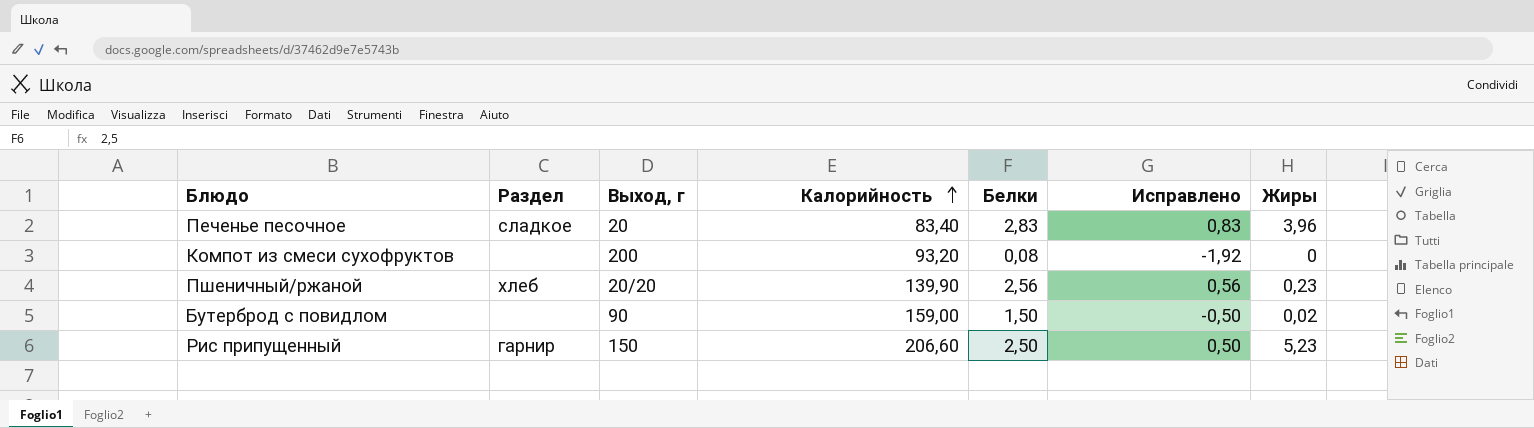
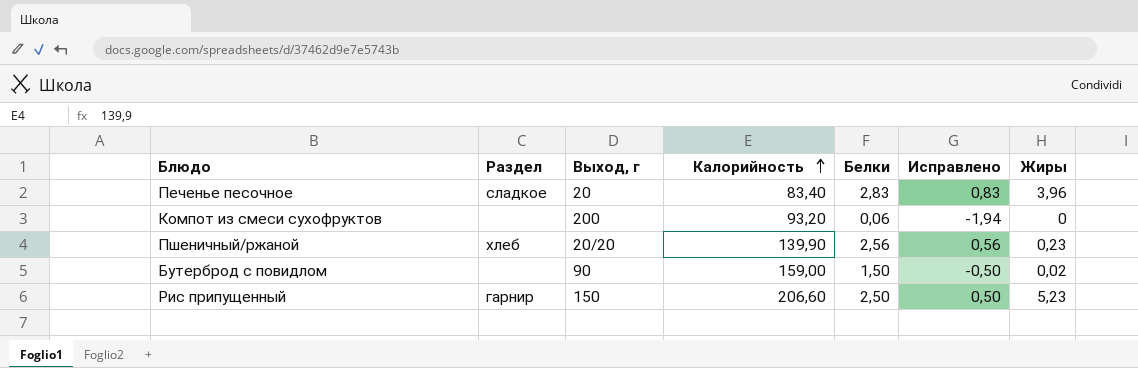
Компот из смеси сухофруктов | Белки: 0,08 -> 0,06
Компот из смеси сухофруктов | Исправлено: -1,92 -> -1,94

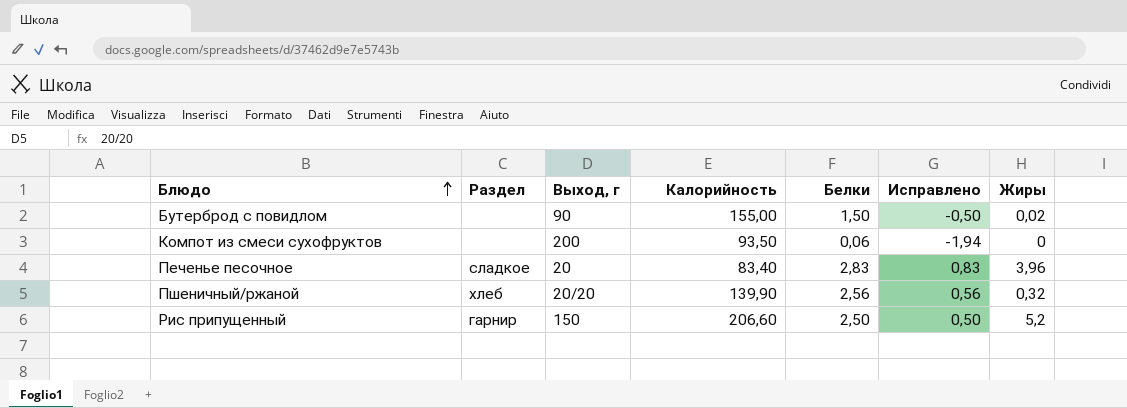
row order: Калорийность ascending -> Блюдо ascending
Бутерброд с повидлом | Калорийность: 159,00 -> 155,00
Компот из смеси сухофруктов | Калорийность: 93,20 -> 93,50
Пшеничный/ржаной | Жиры: 0,23 -> 0,32
Рис припущенный | Жиры: 5,23 -> 5,2

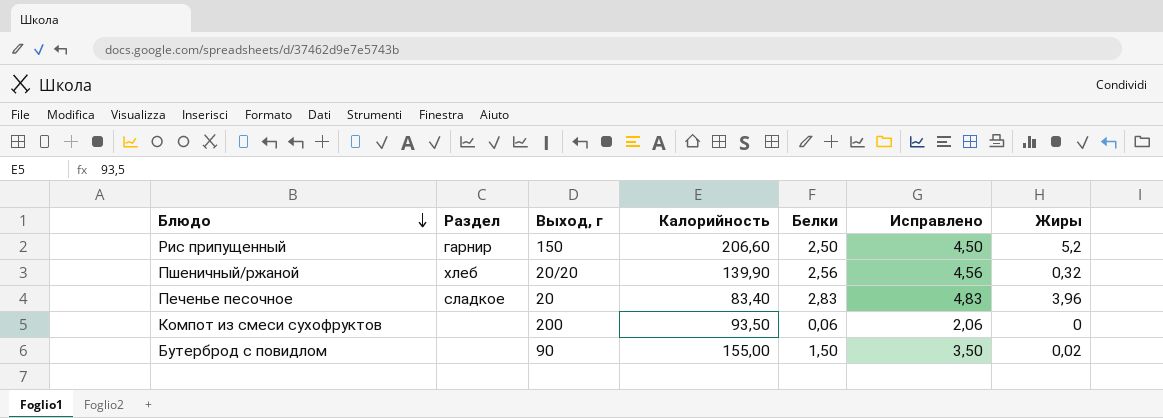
row order: Блюдо ascending -> Блюдо descending
column Исправлено | formula: [Белки] - 2 -> [Белки] + 2

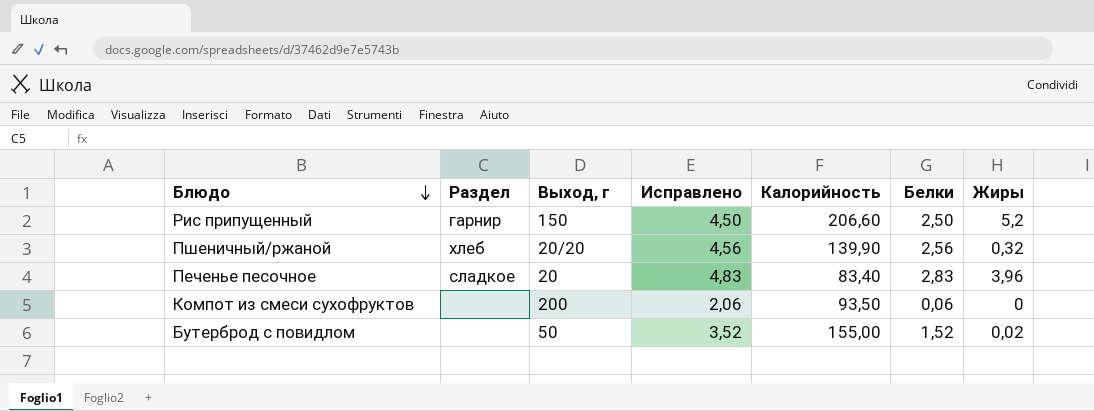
column Исправлено | position: 6 -> 4
Бутерброд с повидлом | Выход, г: 90 -> 50
Бутерброд с повидлом | Исправлено: 3,50 -> 3,52
Бутерброд с повидлом | Белки: 1,50 -> 1,52

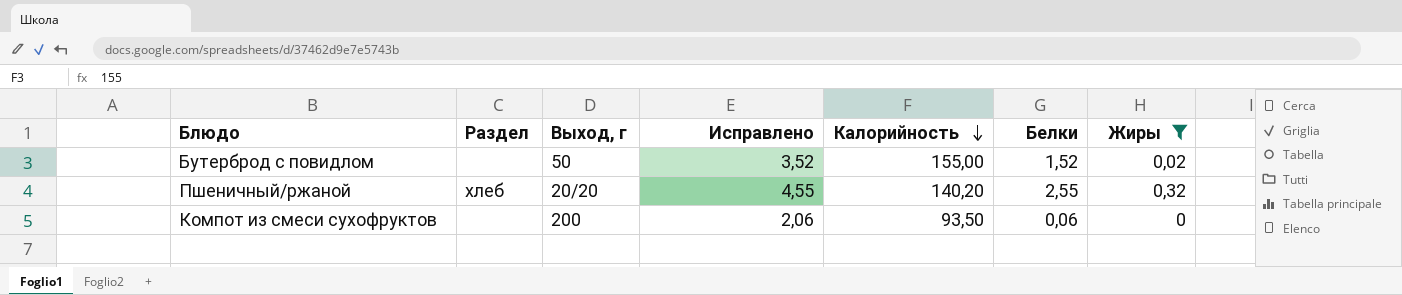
filter: none -> Жиры <= 0,32
row order: Блюдо descending -> Калорийность descending
Пшеничный/ржаной | Исправлено: 4,56 -> 4,55
Пшеничный/ржаной | Калорийность: 139,90 -> 140,20
Пшеничный/ржаной | Белки: 2,56 -> 2,55

